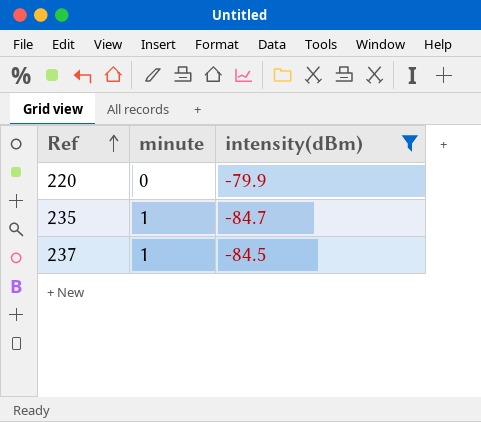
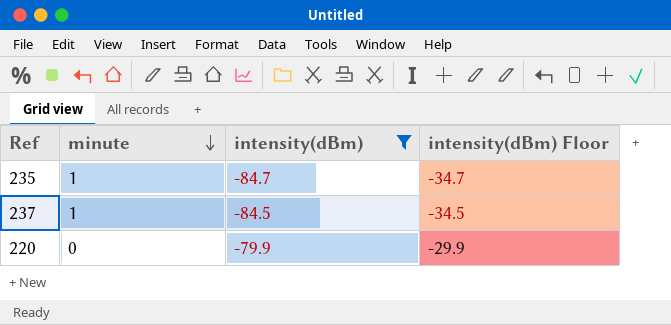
row order: Ref ascending -> minute descending
column intensity(dBm) Floor | formula: none -> [intensity(dBm)] + 50

